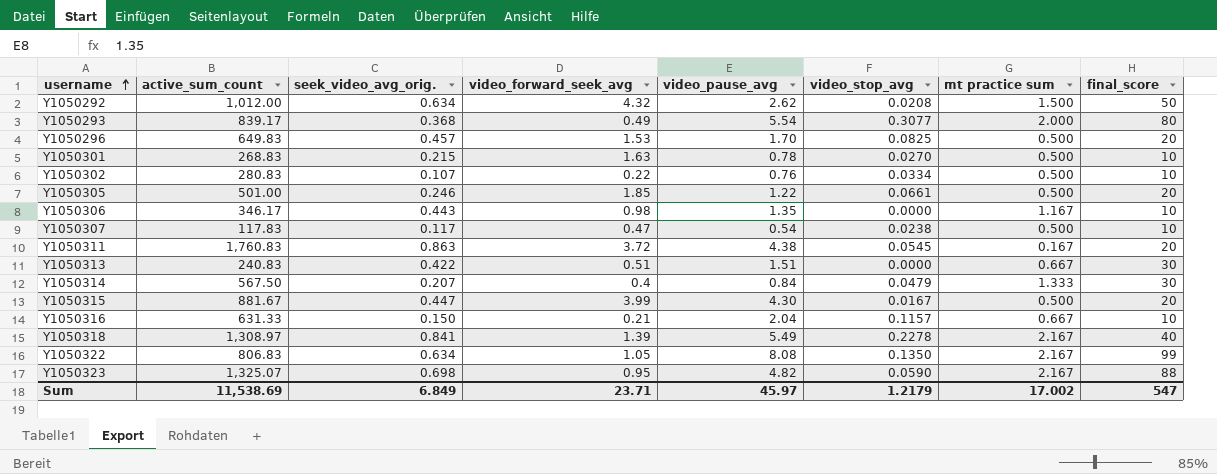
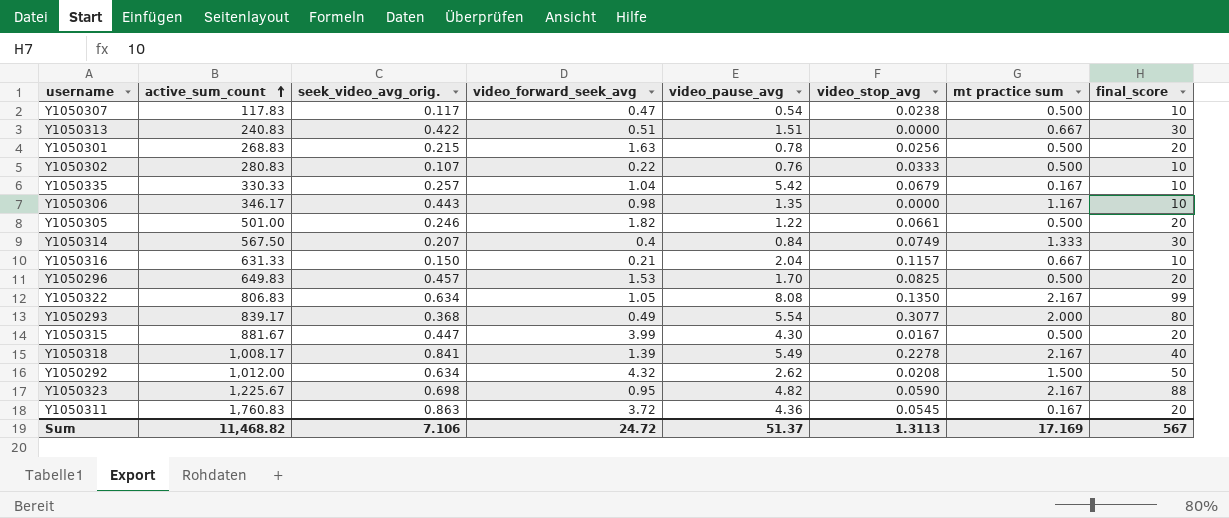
row order: username ascending -> active_sum_count ascending
Y1050301 | video_stop_avg: 0.0270 -> 0.0256
Y1050301 | final_score: 10 -> 20
Y1050302 | video_stop_avg: 0.0334 -> 0.0333
row Y1050335: none -> 330.33 | 0.257 | 1.04 | 5.42 | 0.0679 | 0.167 | 10
Y1050305 | video_forward_seek_avg: 1.85 -> 1.82
Y1050314 | video_stop_avg: 0.0479 -> 0.0749
Y1050318 | active_sum_count: 1,308.97 -> 1,008.17
Y1050323 | active_sum_count: 1,325.07 -> 1,225.67
Y1050311 | video_pause_avg: 4.38 -> 4.36
Sum | active_sum_count: 11,538.69 -> 11,468.82
Sum | seek_video_avg_orig.: 6.849 -> 7.106
Sum | video_forward_seek_avg: 23.71 -> 24.72
Sum | video_pause_avg: 45.97 -> 51.37
Sum | video_stop_avg: 1.2179 -> 1.3113
Sum | mt practice sum: 17.002 -> 17.169
Sum | final_score: 547 -> 567

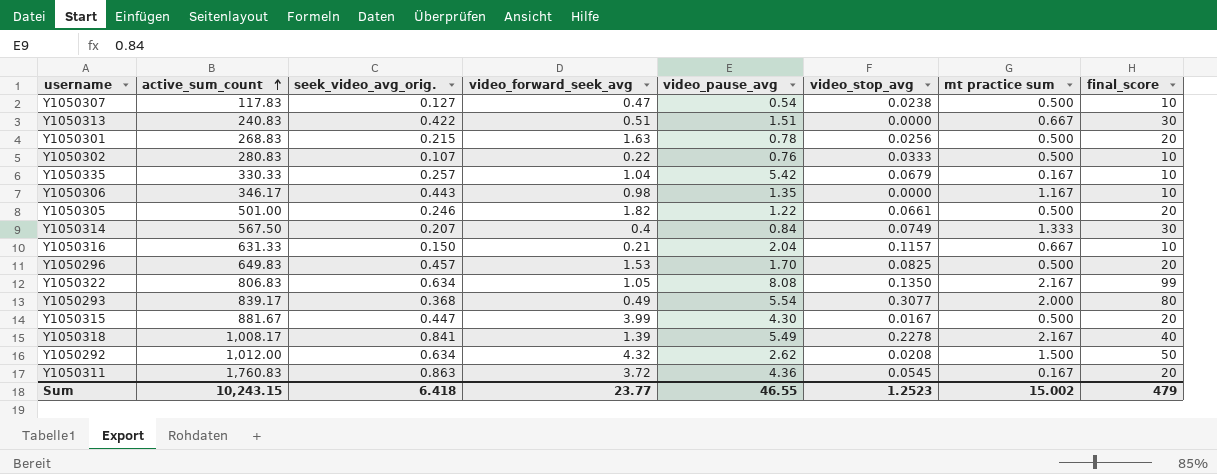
row Y1050323: 1,225.67 | 0.698 | 0.95 | 4.82 | 0.0590 | 2.167 | 88 -> none
Y1050307 | seek_video_avg_orig.: 0.117 -> 0.127
Sum | active_sum_count: 11,468.82 -> 10,243.15
Sum | seek_video_avg_orig.: 7.106 -> 6.418
Sum | video_forward_seek_avg: 24.72 -> 23.77
Sum | video_pause_avg: 51.37 -> 46.55
Sum | video_stop_avg: 1.3113 -> 1.2523
Sum | mt practice sum: 17.169 -> 15.002
Sum | final_score: 567 -> 479

